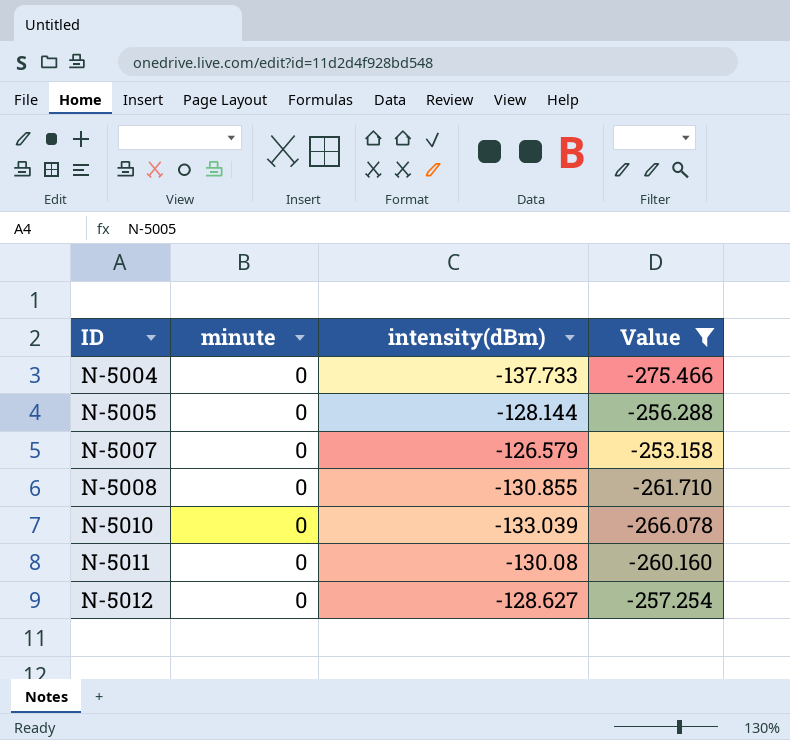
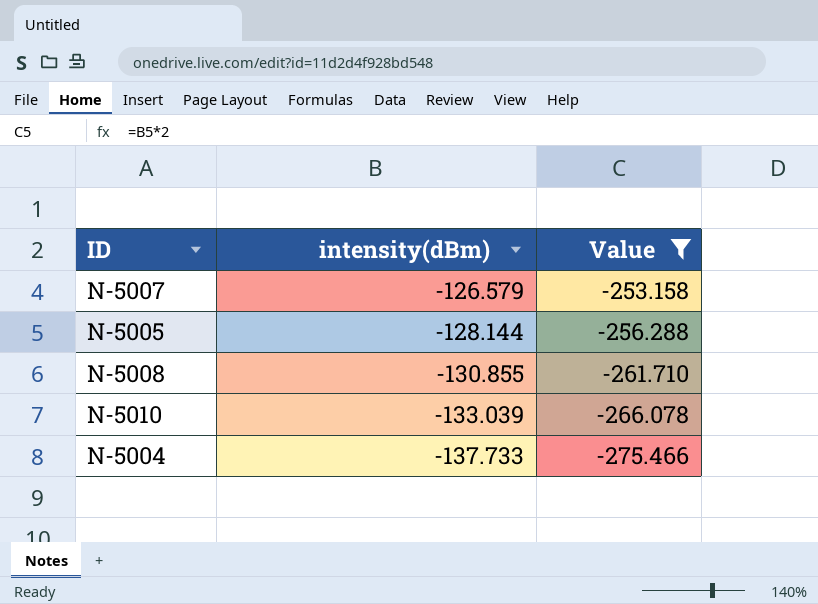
row order: ID ascending -> intensity(dBm) descending
column minute | position: 2 -> none
row N-5011: 0 | -130.08 | -260.160 -> none
row N-5012: 0 | -128.627 | -257.254 -> none

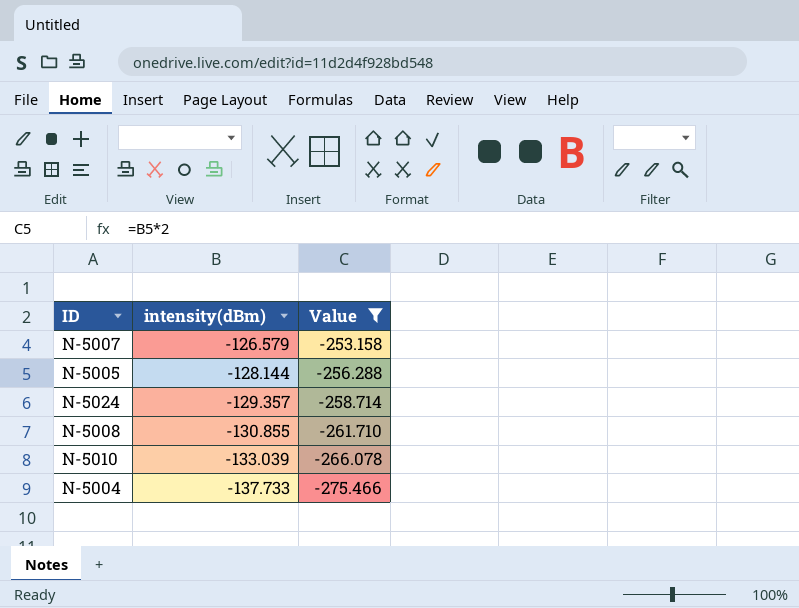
row N-5024: none -> -129.357 | -258.714

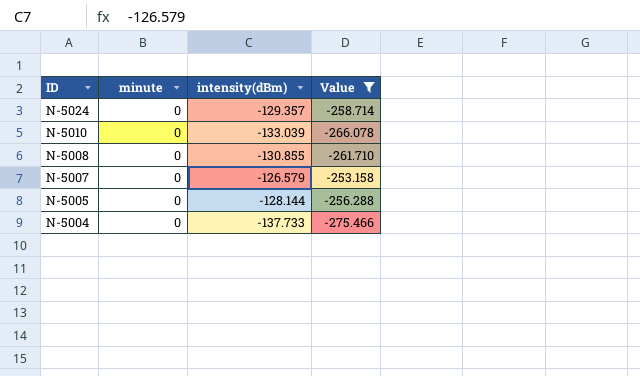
row order: intensity(dBm) descending -> ID descending
column minute | position: none -> 2

